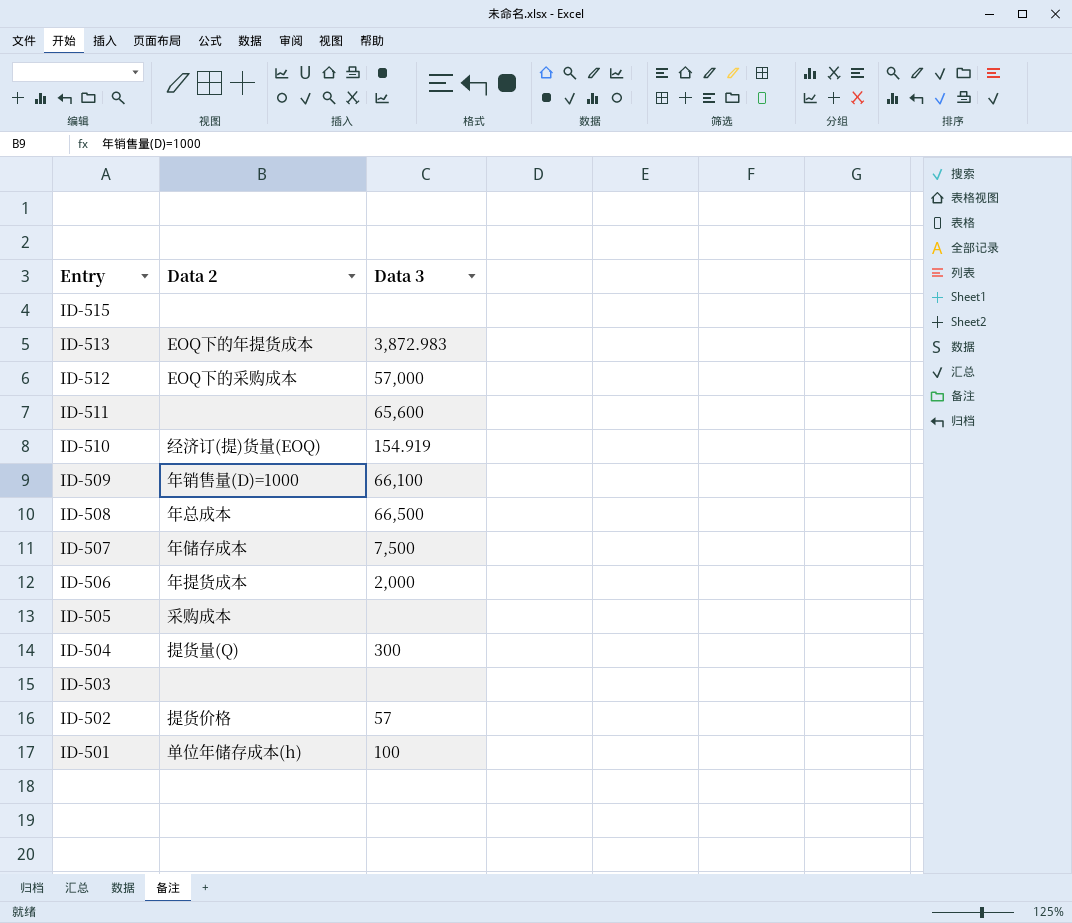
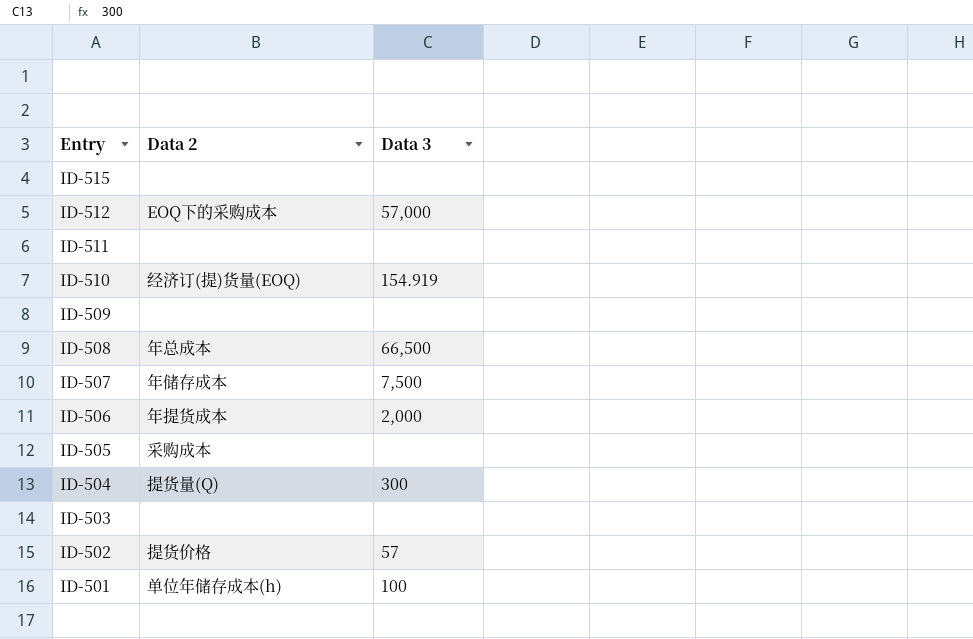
row ID-513: EOQ下的年提货成本 | 3,872.983 -> none
ID-511 | Data 3: 65,600 -> none
ID-509 | Data 2: 年销售量(D)=1000 -> none
ID-509 | Data 3: 66,100 -> none

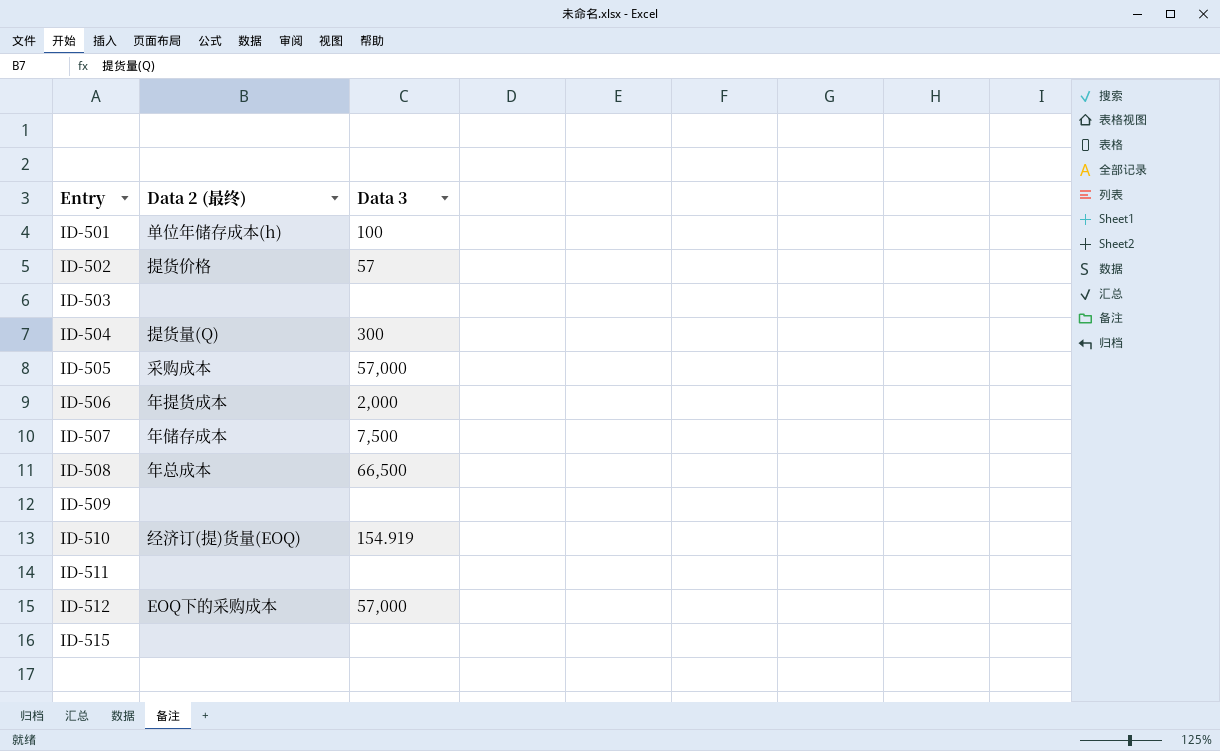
row order: Entry descending -> Entry ascending
column name: Data 2 -> Data 2 (最终)
ID-505 | Data 3: none -> 57,000

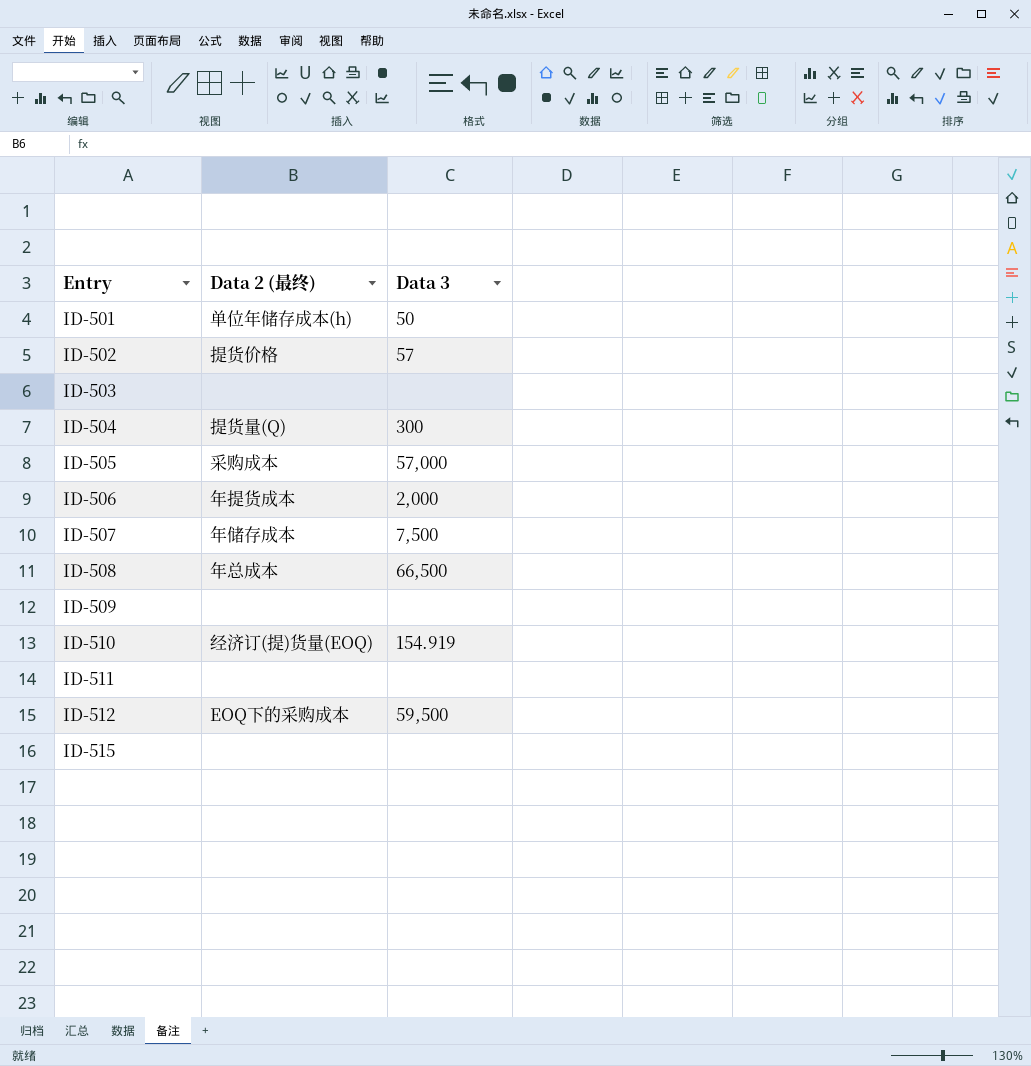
ID-501 | Data 3: 100 -> 50
ID-512 | Data 3: 57,000 -> 59,500

